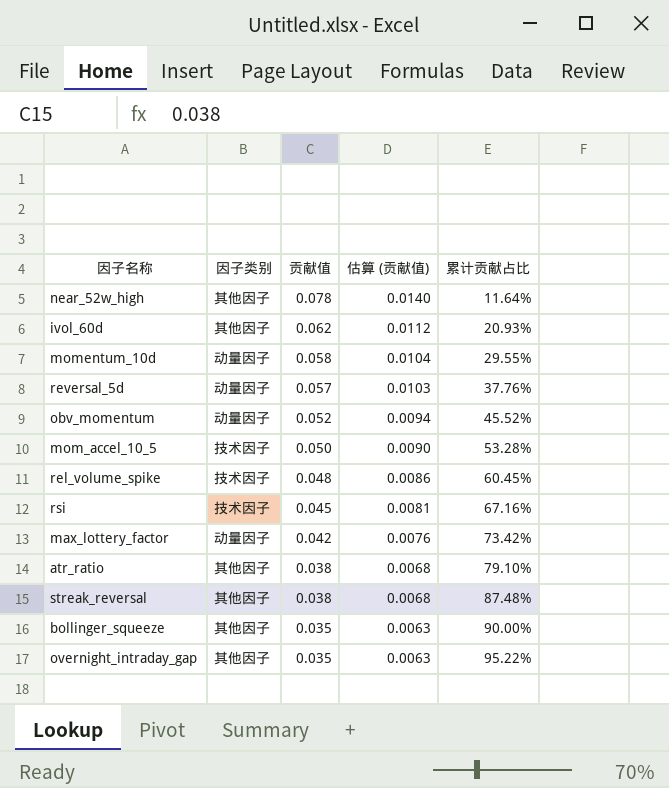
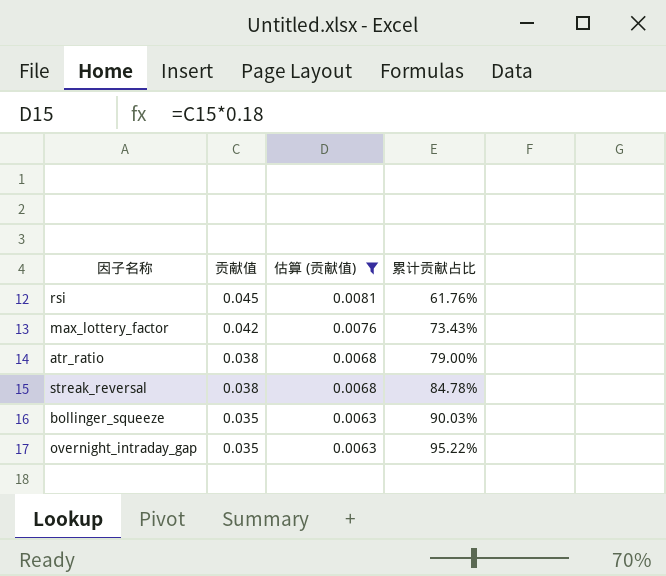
filter: none -> 估算 (贡献值) <= 0.0081
column 因子类别 | position: 2 -> none
rsi | 累计贡献占比: 67.16% -> 61.76%
max_lottery_factor | 累计贡献占比: 73.42% -> 73.43%
atr_ratio | 累计贡献占比: 79.10% -> 79.00%
streak_reversal | 累计贡献占比: 87.48% -> 84.78%
bollinger_squeeze | 累计贡献占比: 90.00% -> 90.03%

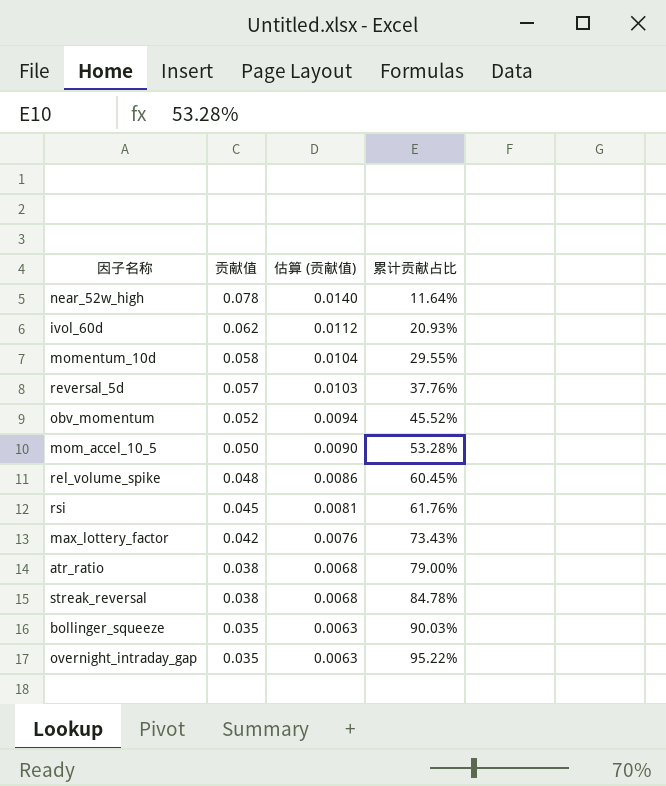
filter: 估算 (贡献值) <= 0.0081 -> none

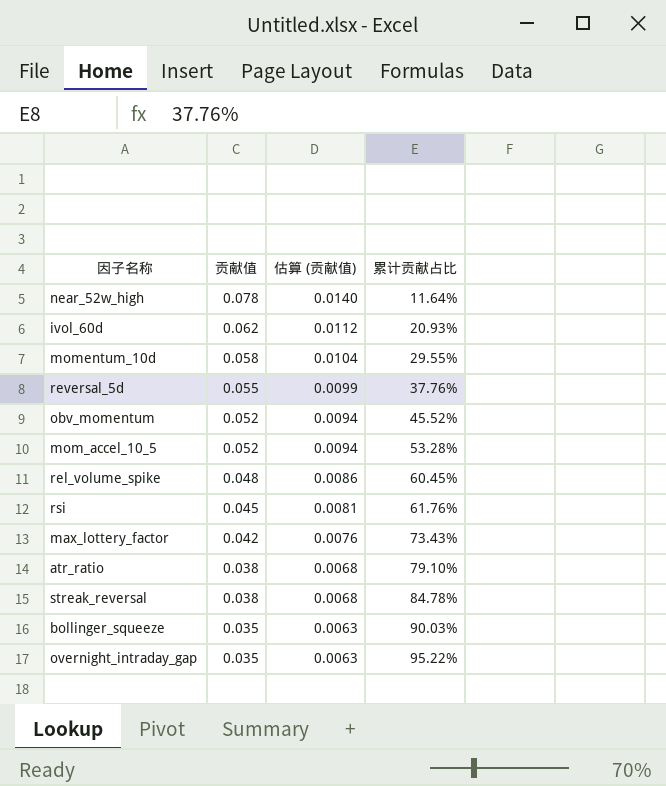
reversal_5d | 贡献值: 0.057 -> 0.055
reversal_5d | 估算 (贡献值): 0.0103 -> 0.0099
mom_accel_10_5 | 贡献值: 0.050 -> 0.052
mom_accel_10_5 | 估算 (贡献值): 0.0090 -> 0.0094
atr_ratio | 累计贡献占比: 79.00% -> 79.10%

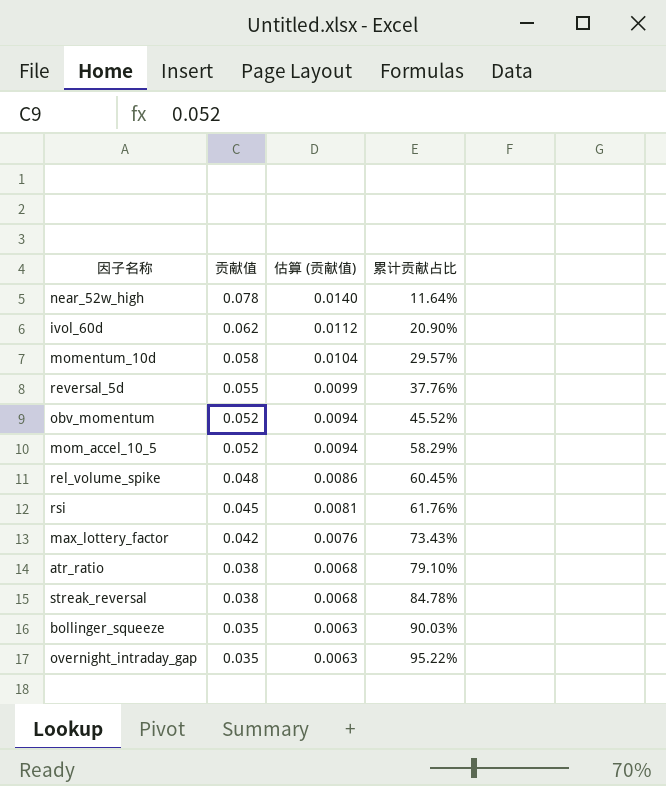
ivol_60d | 累计贡献占比: 20.93% -> 20.90%
momentum_10d | 累计贡献占比: 29.55% -> 29.57%
mom_accel_10_5 | 累计贡献占比: 53.28% -> 58.29%

